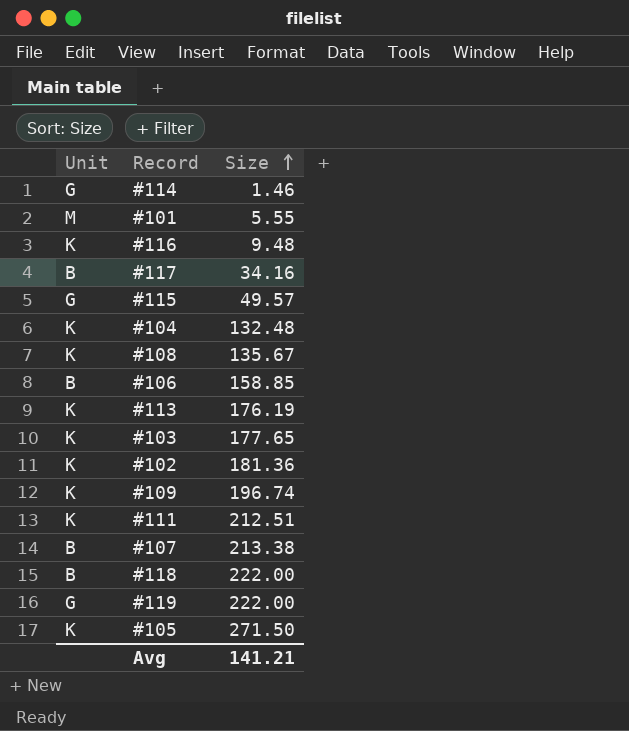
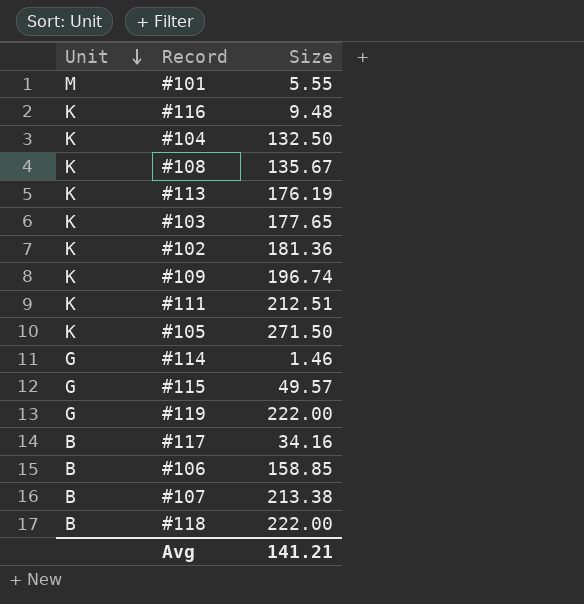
row order: Size ascending -> Unit descending
#104 | Size: 132.48 -> 132.50

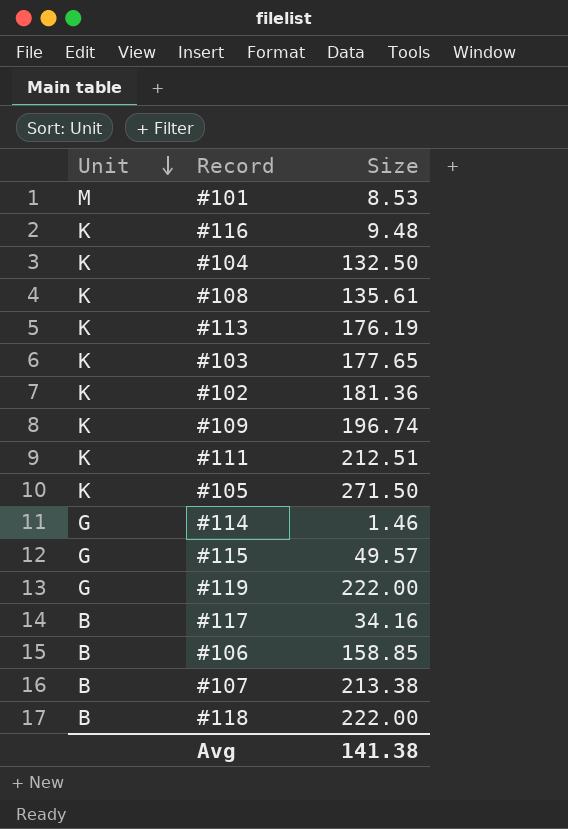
#101 | Size: 5.55 -> 8.53
#108 | Size: 135.67 -> 135.61
Avg | Size: 141.21 -> 141.38

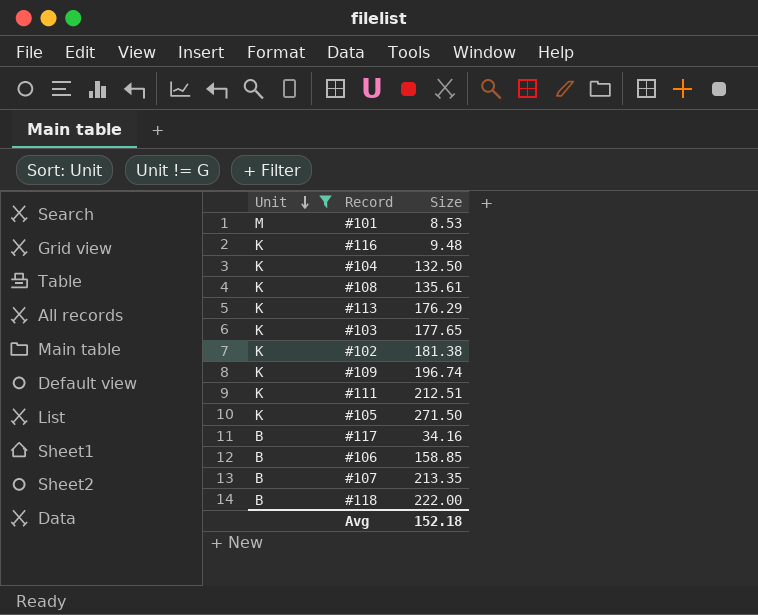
filter: none -> Unit != G
#113 | Size: 176.19 -> 176.29
#102 | Size: 181.36 -> 181.38
#107 | Size: 213.38 -> 213.35
Avg | Size: 141.38 -> 152.18

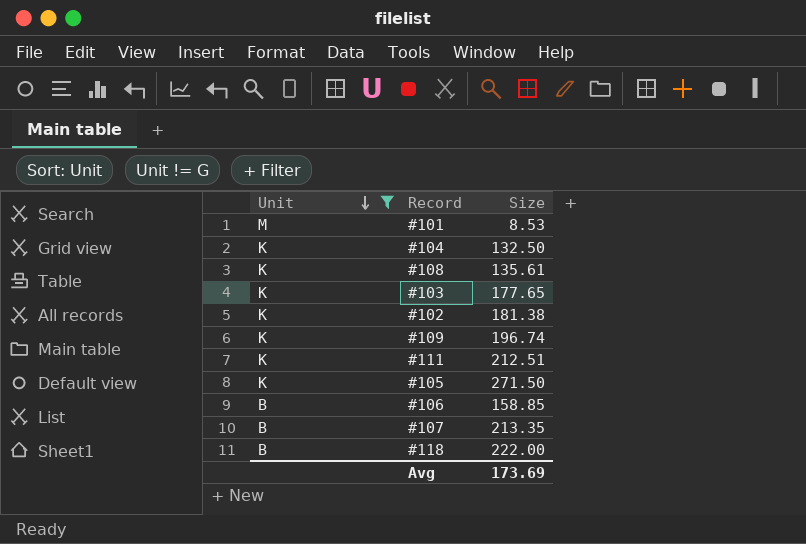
row #116: K | 9.48 -> none
row #113: K | 176.29 -> none
row #117: B | 34.16 -> none
Avg | Size: 152.18 -> 173.69

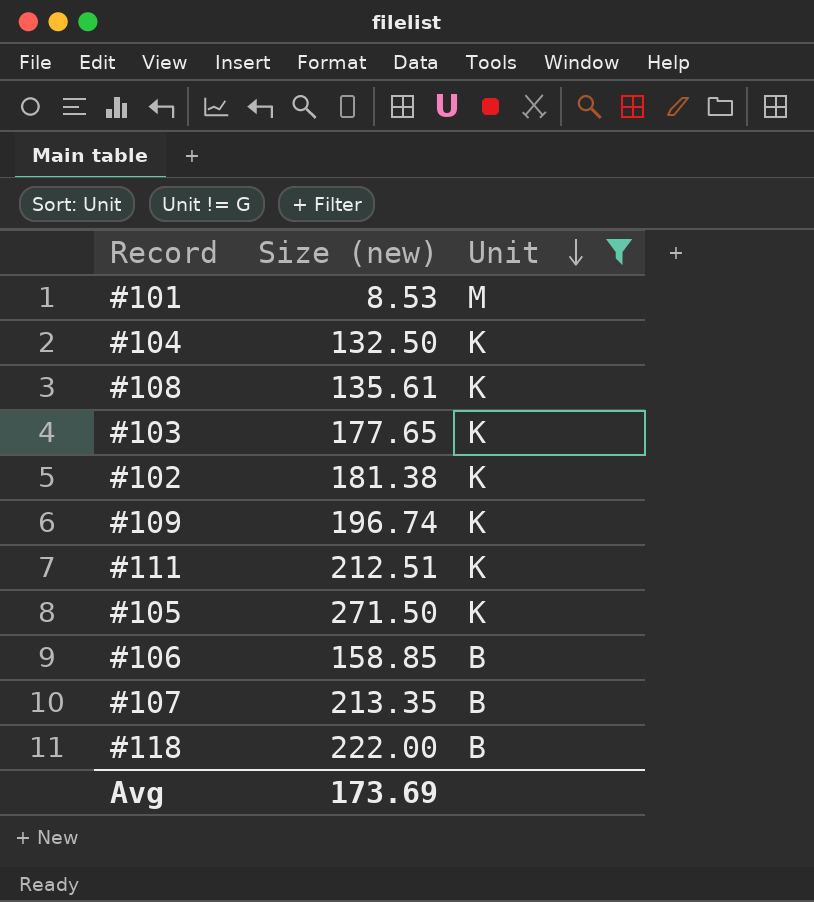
column name: Size -> Size (new)
column Unit | position: 1 -> 3

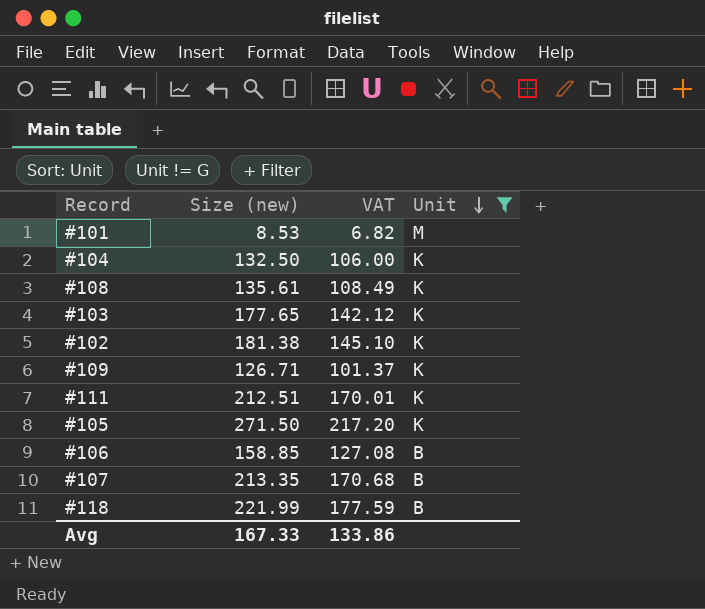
column VAT | formula: none -> [Size (new)] * 0.8
#109 | Size (new): 196.74 -> 126.71
#118 | Size (new): 222.00 -> 221.99
Avg | Size (new): 173.69 -> 167.33

